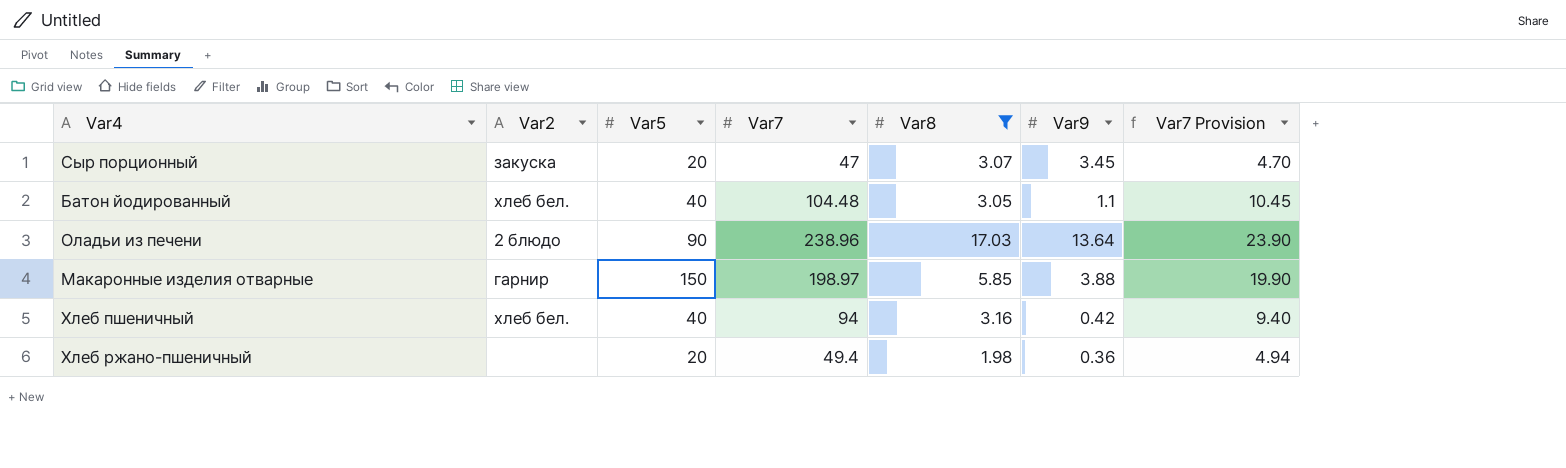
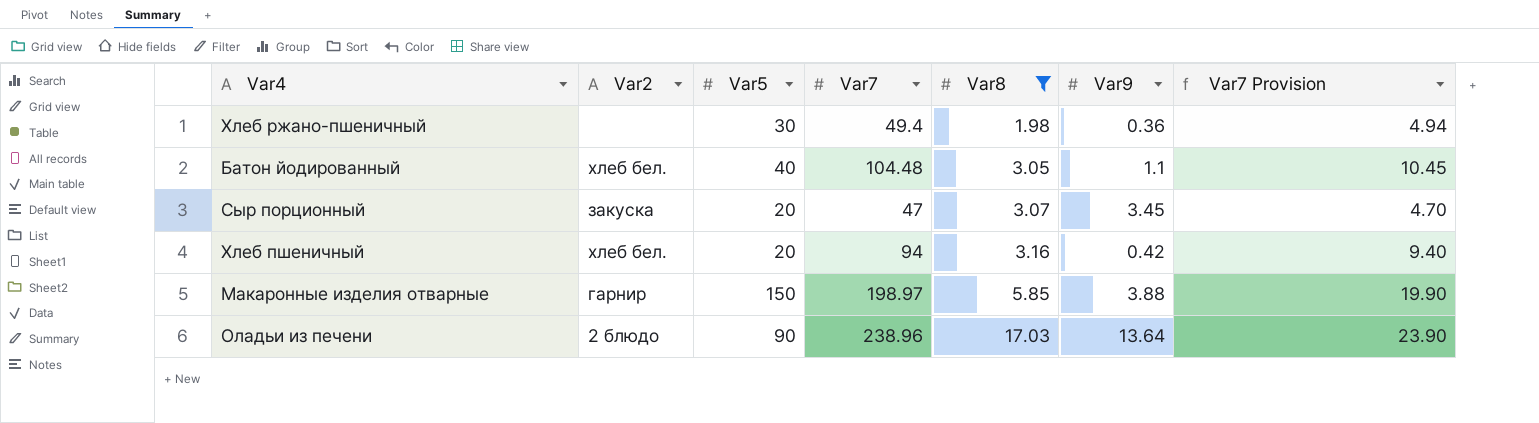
row order: none -> Var8 ascending
Хлеб ржано-пшеничный | Var5: 20 -> 30
Хлеб пшеничный | Var5: 40 -> 20

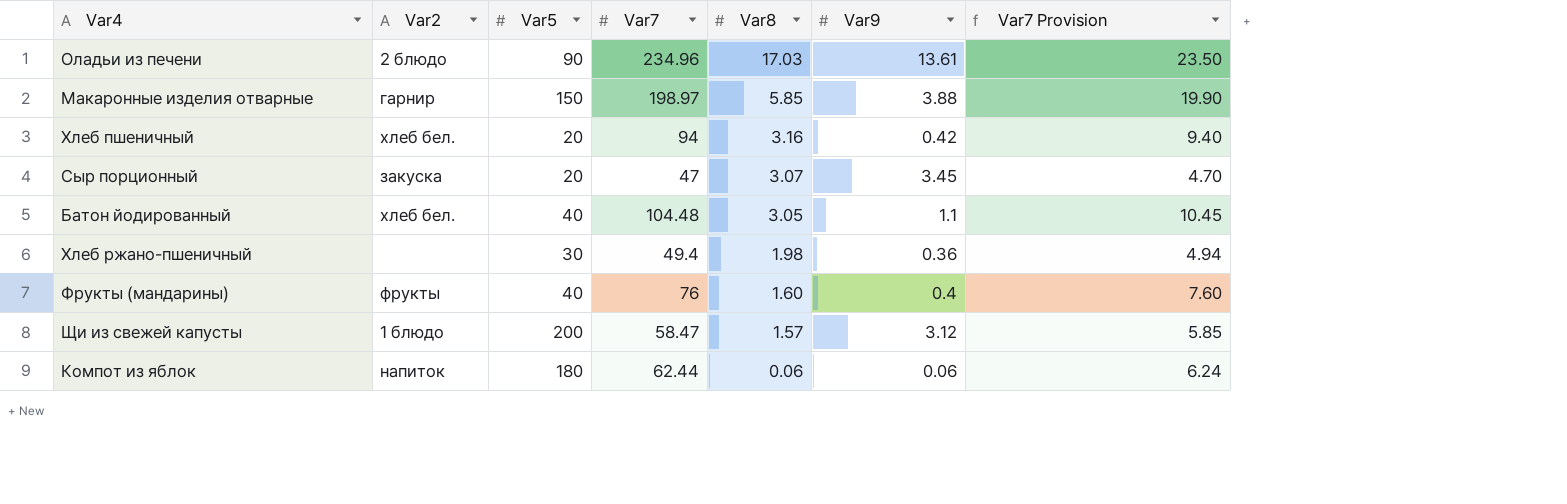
filter: Var8 >= 1.98 -> none
row order: Var8 ascending -> Var8 descending
Оладьи из печени | Var7: 238.96 -> 234.96
Оладьи из печени | Var9: 13.64 -> 13.61
Оладьи из печени | Var7 Provision: 23.90 -> 23.50

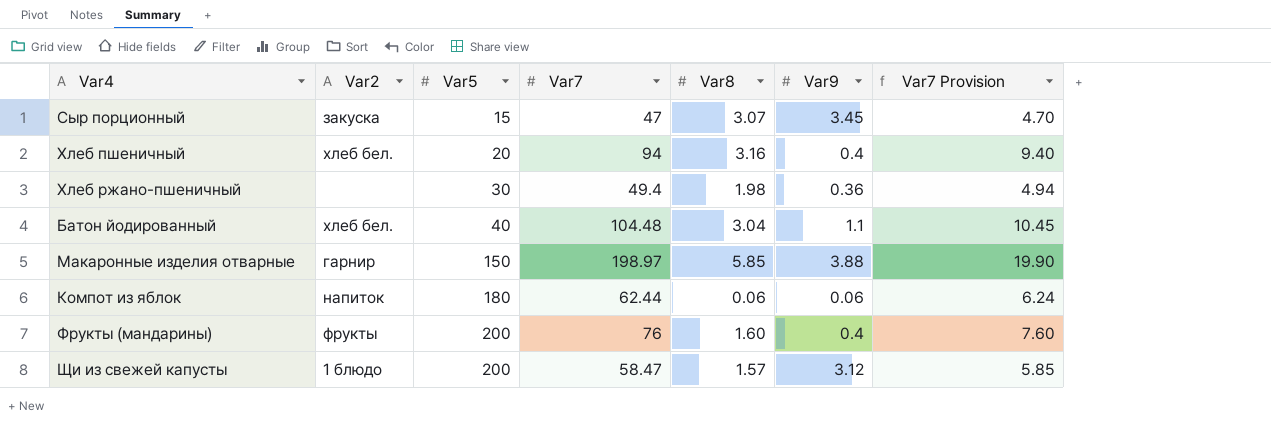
row order: Var8 descending -> Var5 ascending
row Оладьи из печени: 2 блюдо | 90 | 234.96 | 17.03 | 13.61 | 23.50 -> none
Сыр порционный | Var5: 20 -> 15
Хлеб пшеничный | Var9: 0.42 -> 0.4
Батон йодированный | Var8: 3.05 -> 3.04
Фрукты (мандарины) | Var5: 40 -> 200

